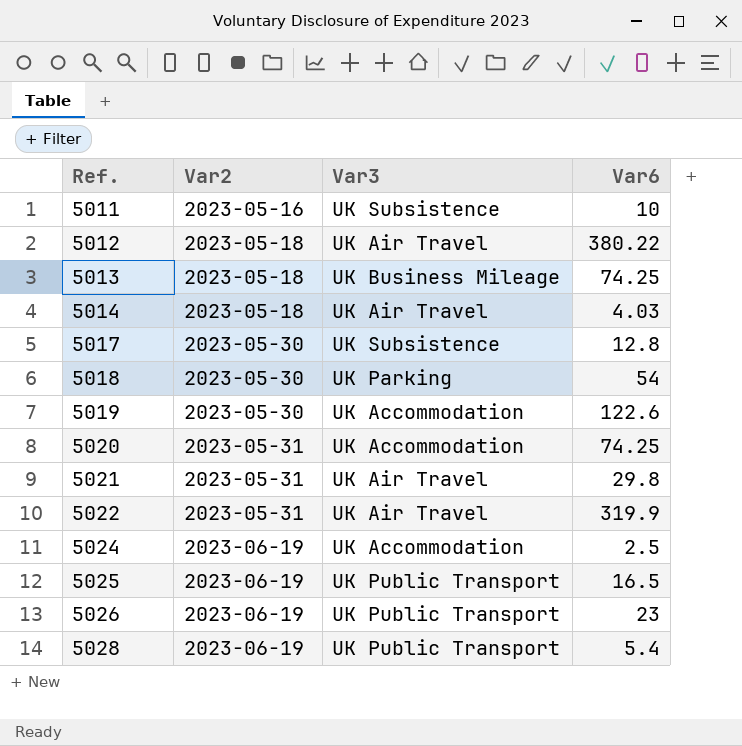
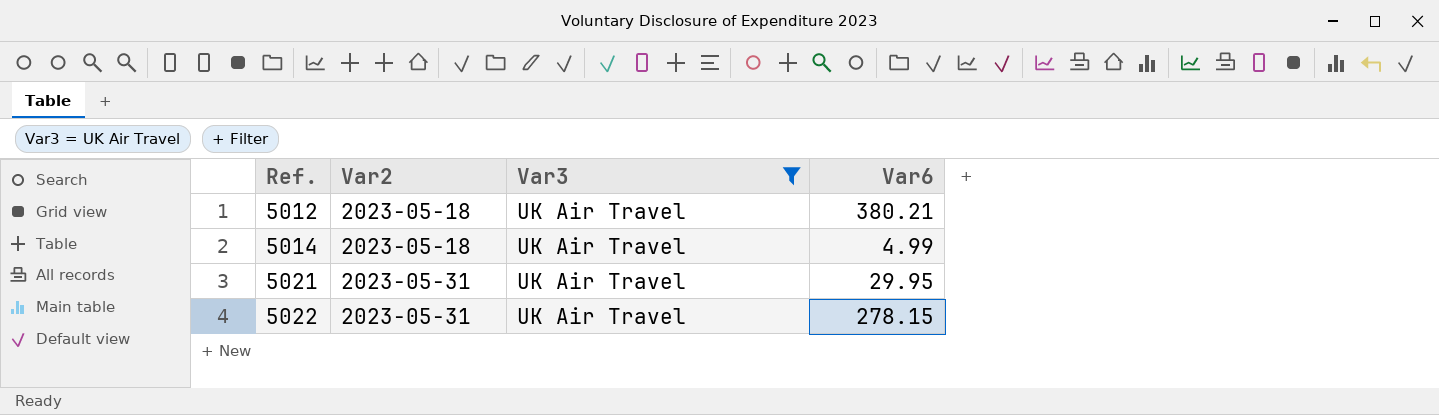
filter: none -> Var3 = UK Air Travel
5012 | Var6: 380.22 -> 380.21
5014 | Var6: 4.03 -> 4.99
5021 | Var6: 29.8 -> 29.95
5022 | Var6: 319.9 -> 278.15

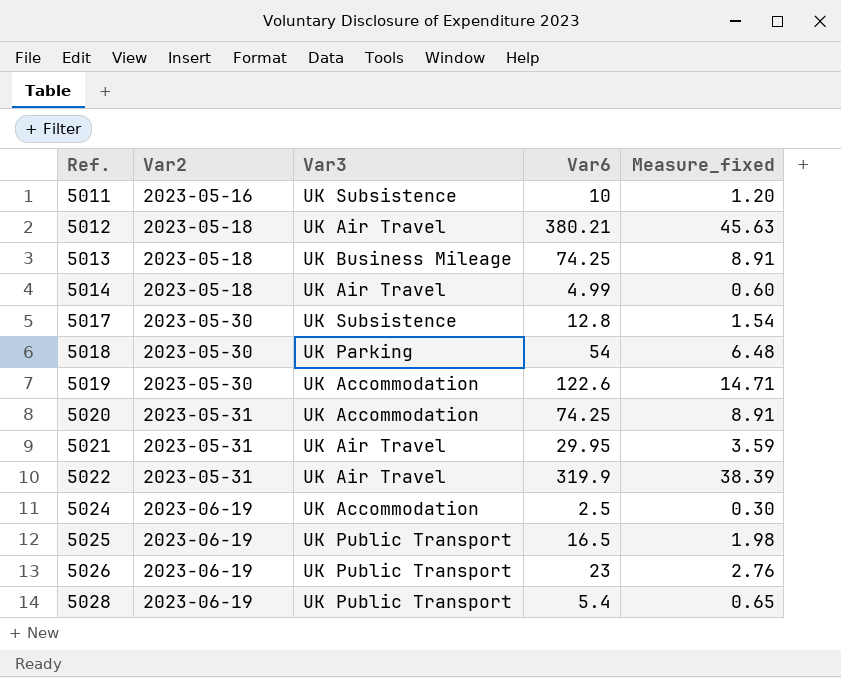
filter: Var3 = UK Air Travel -> none
column Measure_fixed | formula: none -> [Var6] * 0.12
5022 | Var6: 278.15 -> 319.9

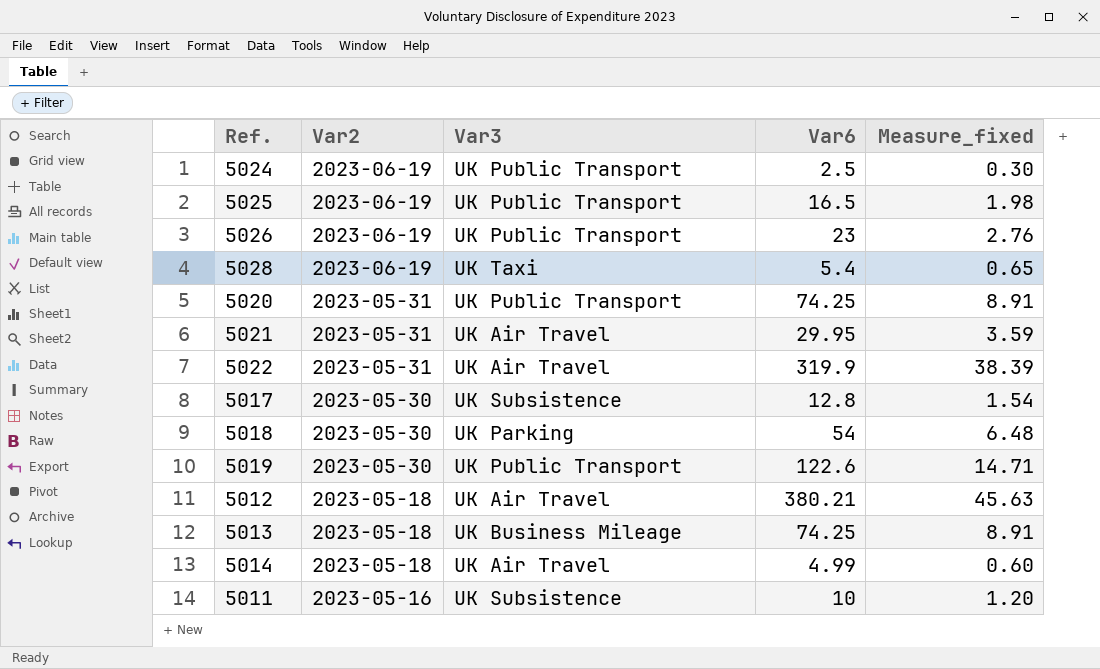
row order: Ref. ascending -> Var2 descending
5024 | Var3: UK Accommodation -> UK Public Transport
5028 | Var3: UK Public Transport -> UK Taxi
5020 | Var3: UK Accommodation -> UK Public Transport
5019 | Var3: UK Accommodation -> UK Public Transport

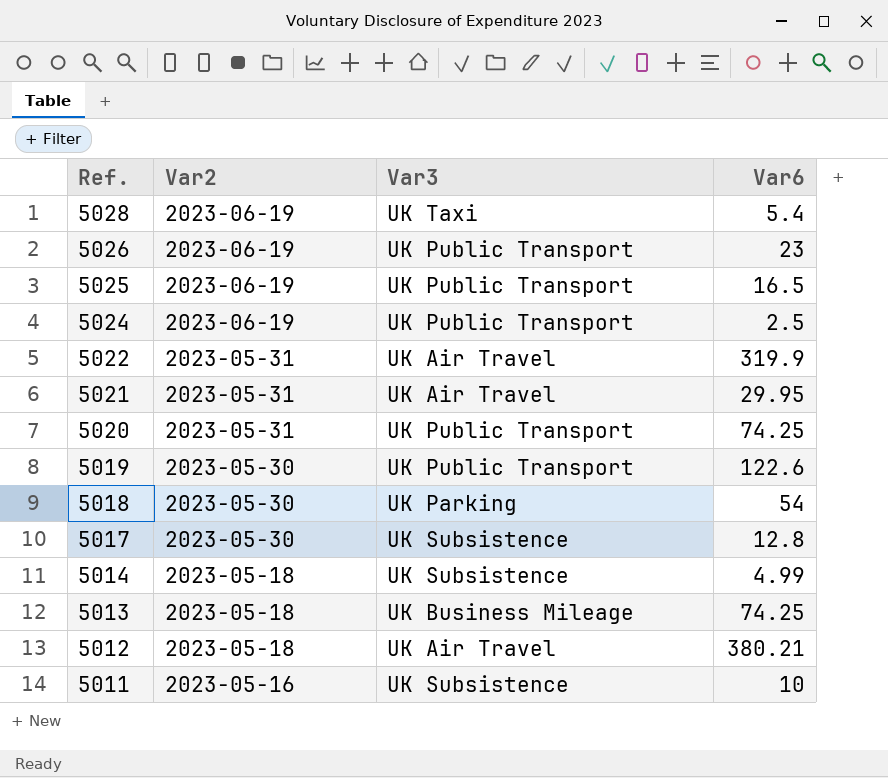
row order: Var2 descending -> Ref. descending
column Measure_fixed | formula: [Var6] * 0.12 -> none
5014 | Var3: UK Air Travel -> UK Subsistence

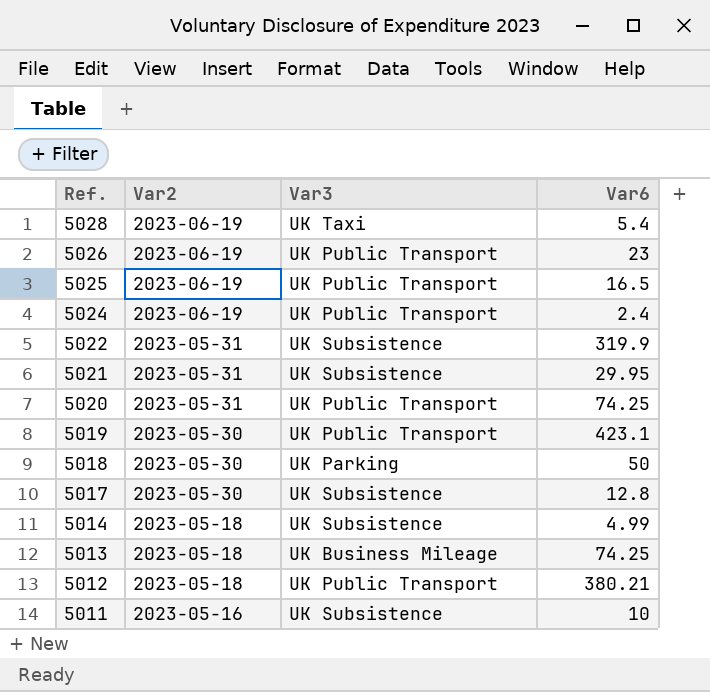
5024 | Var6: 2.5 -> 2.4
5022 | Var3: UK Air Travel -> UK Subsistence
5021 | Var3: UK Air Travel -> UK Subsistence
5019 | Var6: 122.6 -> 423.1
5018 | Var6: 54 -> 50
5012 | Var3: UK Air Travel -> UK Public Transport

